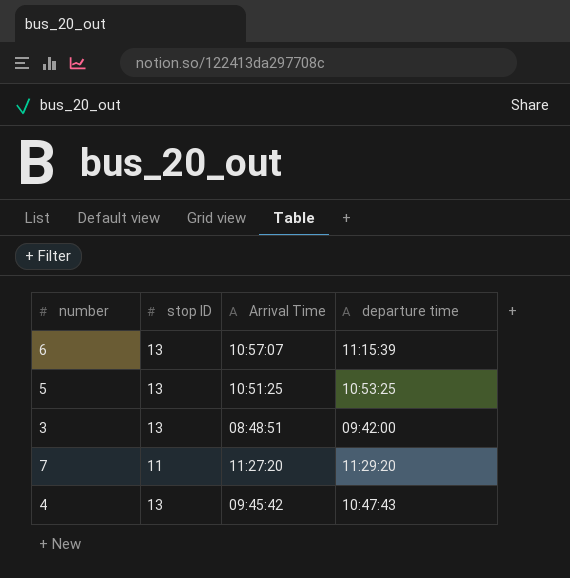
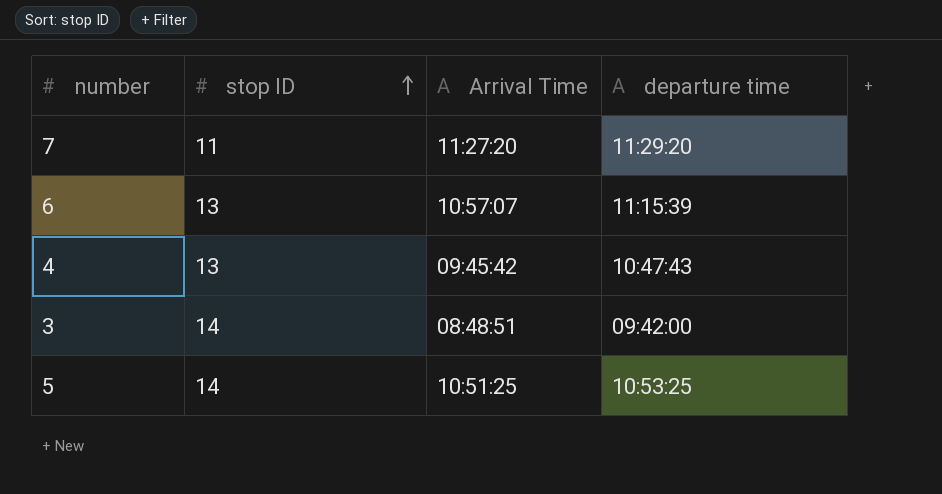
row order: none -> stop ID ascending
3 | stop ID: 13 -> 14
5 | stop ID: 13 -> 14

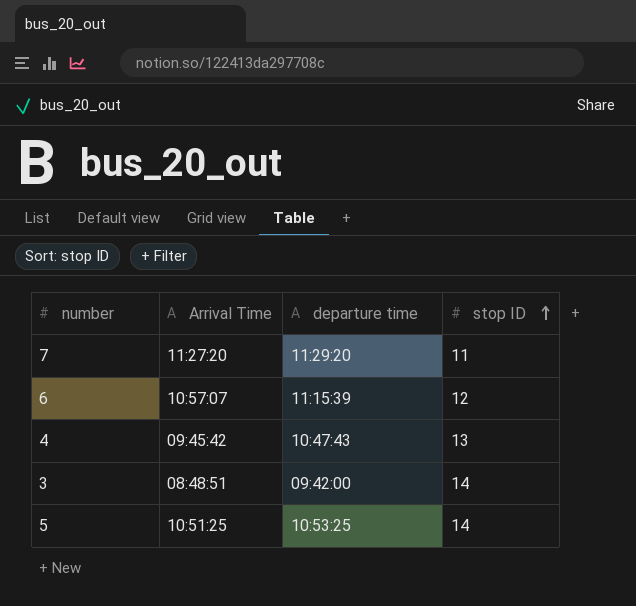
column stop ID | position: 2 -> 4
6 | stop ID: 13 -> 12

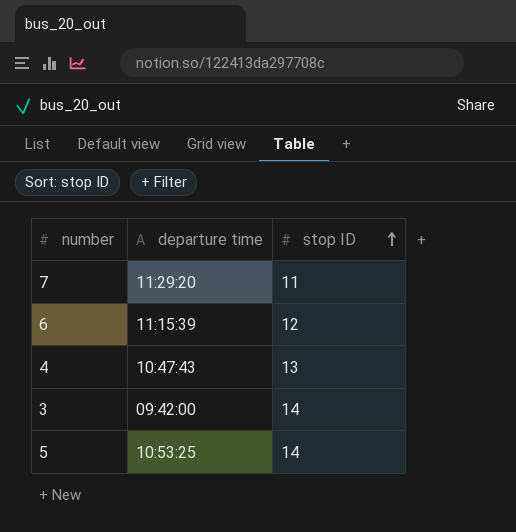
column Arrival Time | position: 2 -> none

